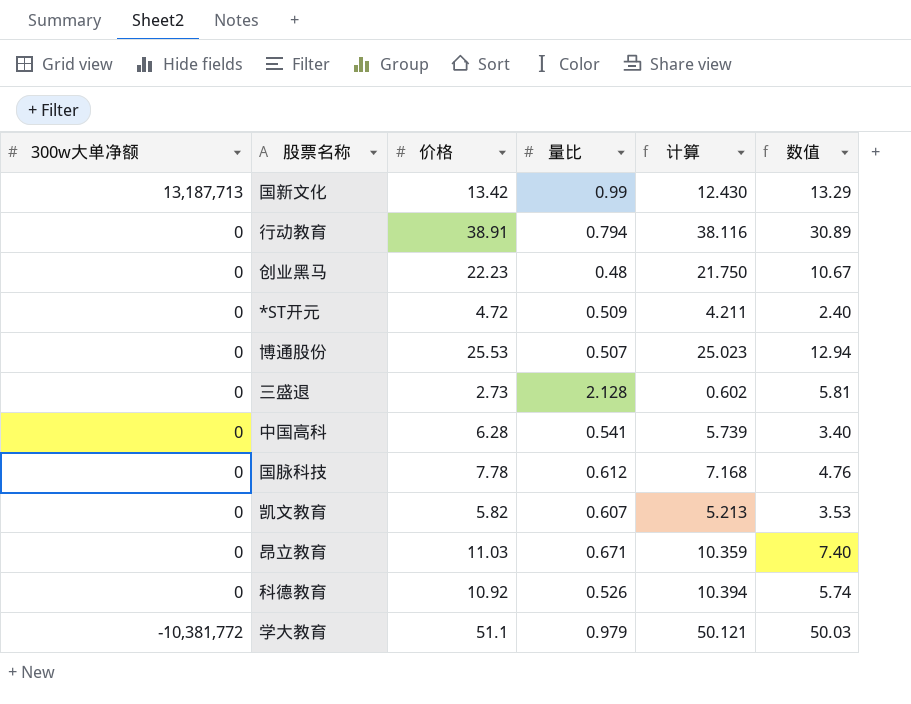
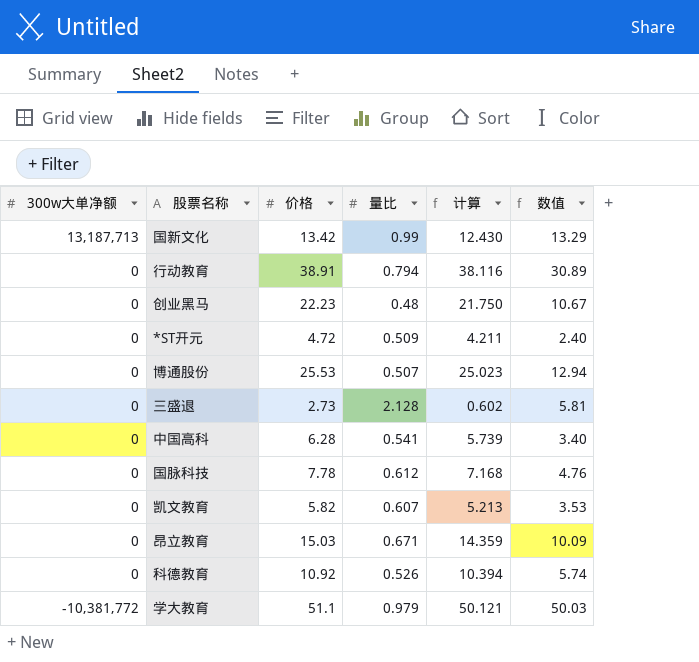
昂立教育 | 价格: 11.03 -> 15.03
昂立教育 | 计算: 10.359 -> 14.359
昂立教育 | 数值: 7.40 -> 10.09

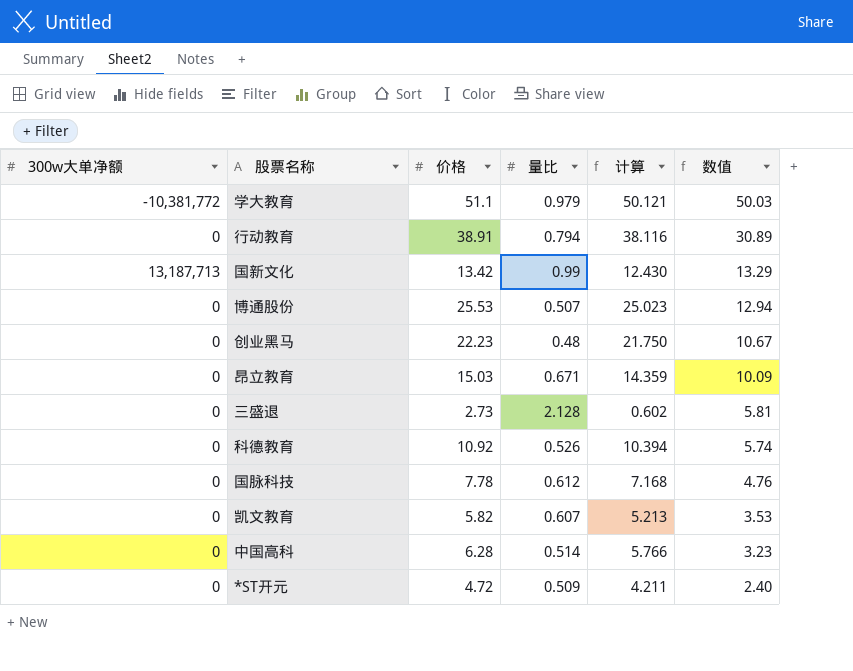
row order: 300w大单净额 descending -> 数值 descending
中国高科 | 量比: 0.541 -> 0.514
中国高科 | 计算: 5.739 -> 5.766
中国高科 | 数值: 3.40 -> 3.23

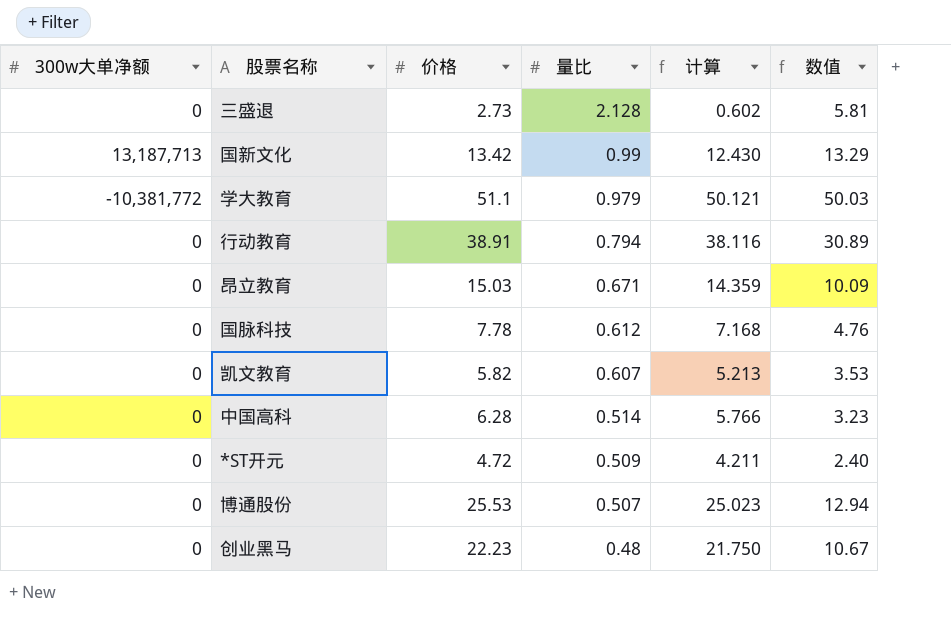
row order: 数值 descending -> 量比 descending
row 科德教育: 0 | 10.92 | 0.526 | 10.394 | 5.74 -> none

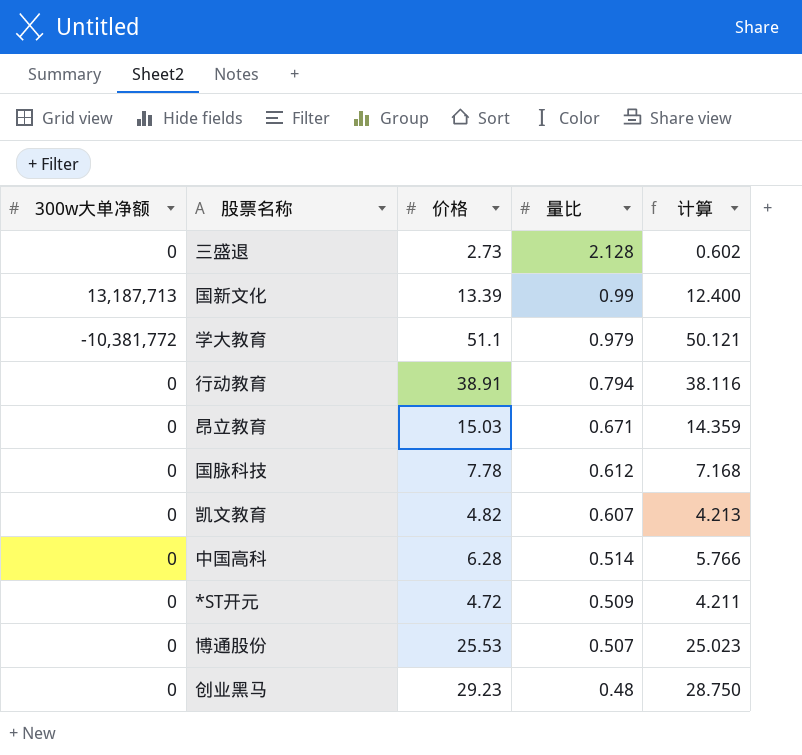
column 数值 | formula: [价格] * [量比] -> none
国新文化 | 价格: 13.42 -> 13.39
国新文化 | 计算: 12.430 -> 12.400
凯文教育 | 价格: 5.82 -> 4.82
凯文教育 | 计算: 5.213 -> 4.213
创业黑马 | 价格: 22.23 -> 29.23
创业黑马 | 计算: 21.750 -> 28.750

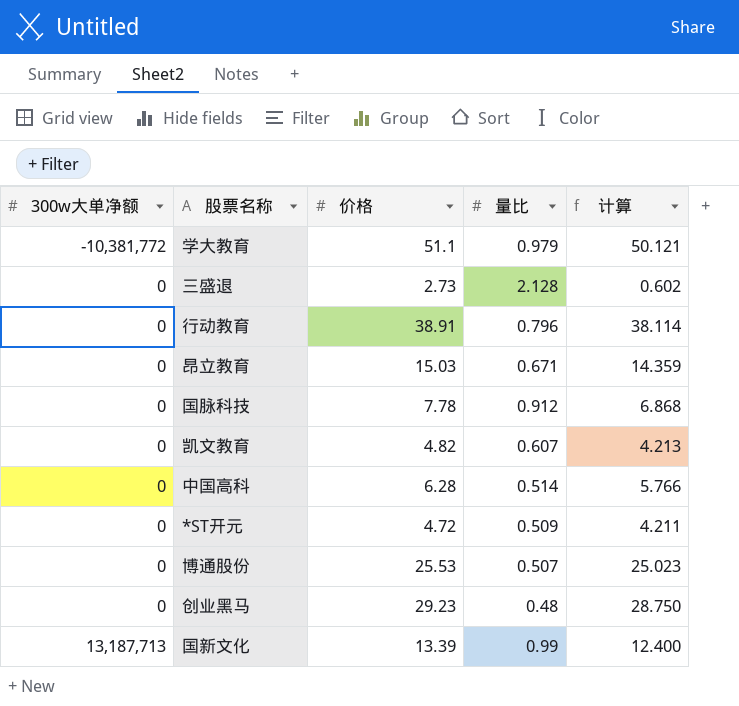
row order: 量比 descending -> 300w大单净额 ascending
行动教育 | 量比: 0.794 -> 0.796
行动教育 | 计算: 38.116 -> 38.114
国脉科技 | 量比: 0.612 -> 0.912
国脉科技 | 计算: 7.168 -> 6.868

